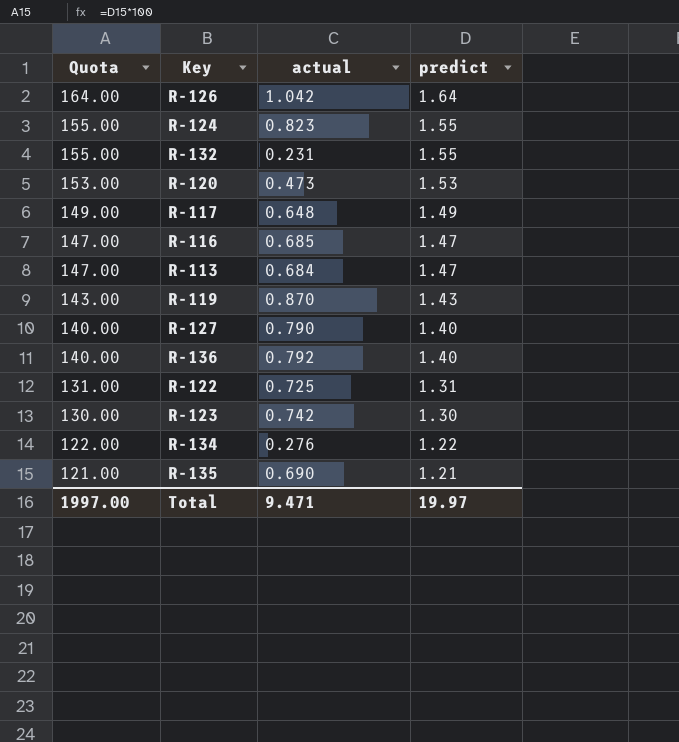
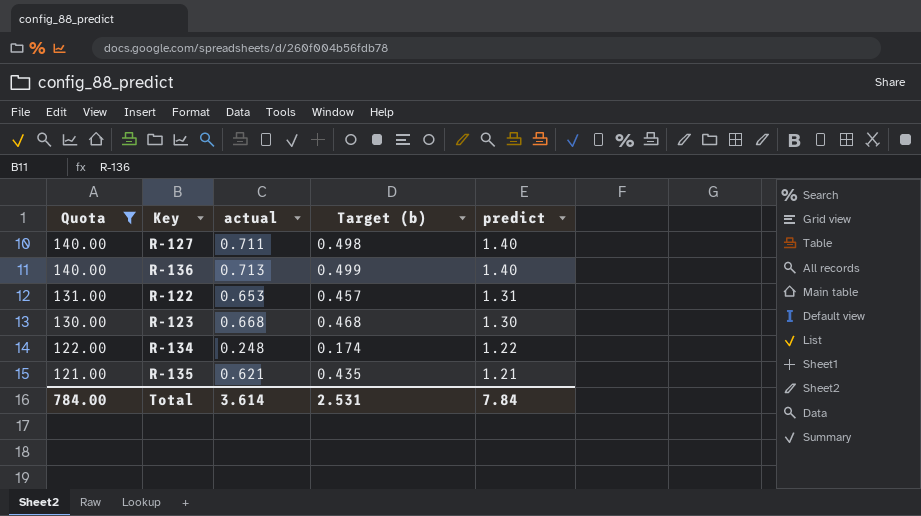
filter: none -> Quota <= 140.00
column Target (b) | formula: none -> [actual] * 0.7
R-127 | actual: 0.790 -> 0.711
R-136 | actual: 0.792 -> 0.713
R-122 | actual: 0.725 -> 0.653
R-123 | actual: 0.742 -> 0.668
R-134 | actual: 0.276 -> 0.248
R-135 | actual: 0.690 -> 0.621
Total | Quota: 1997.00 -> 784.00
Total | actual: 9.471 -> 3.614
Total | predict: 19.97 -> 7.84

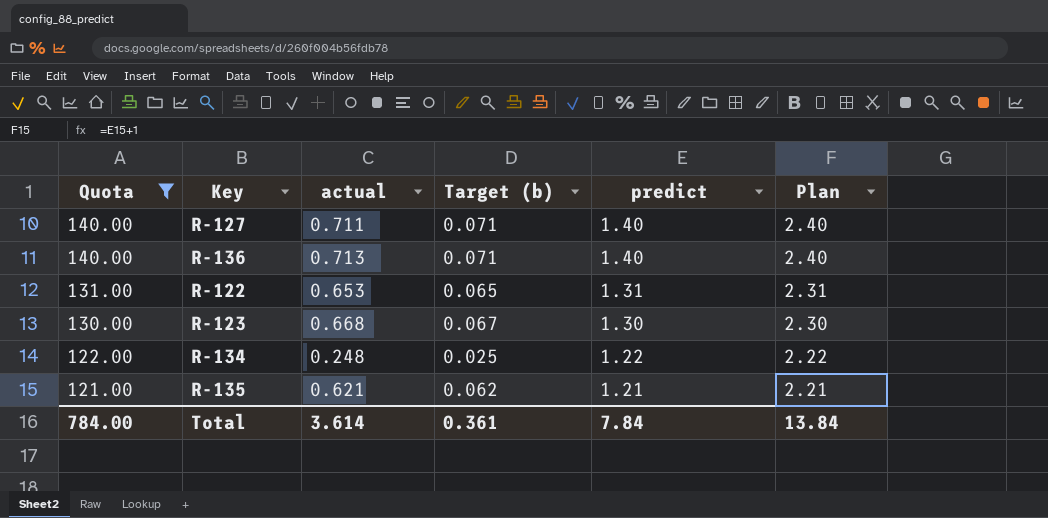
column Target (b) | formula: [actual] * 0.7 -> [actual] * 0.1
column Plan | formula: none -> [predict] + 1
Total | Target (b): 2.531 -> 0.361

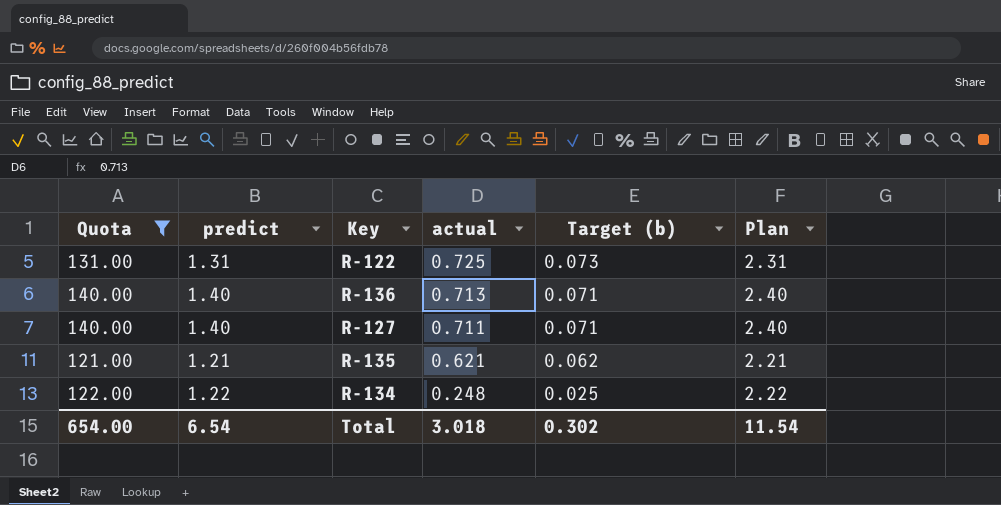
row order: Quota descending -> actual descending
column predict | position: 5 -> 2
row R-123: 130.00 | 0.668 | 0.067 | 1.30 | 2.30 -> none
R-122 | actual: 0.653 -> 0.725
R-122 | Target (b): 0.065 -> 0.073
Total | Quota: 784.00 -> 654.00
Total | predict: 7.84 -> 6.54
Total | actual: 3.614 -> 3.018
Total | Target (b): 0.361 -> 0.302
Total | Plan: 13.84 -> 11.54

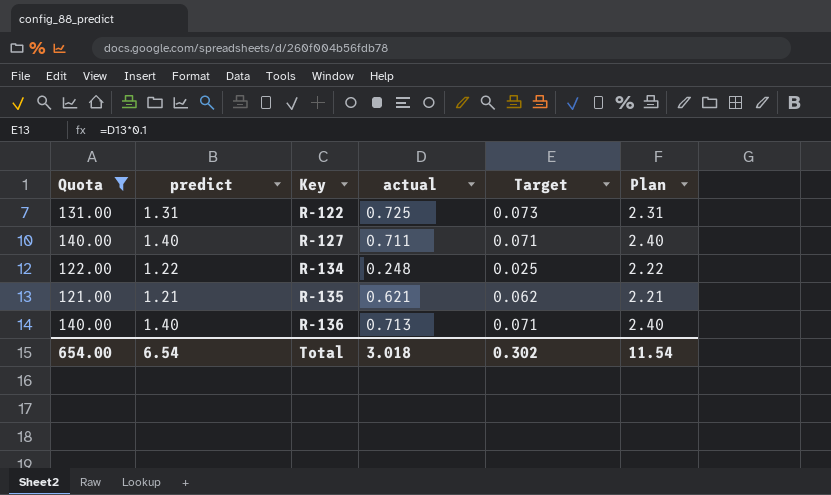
row order: actual descending -> Key ascending
column name: Target (b) -> Target

